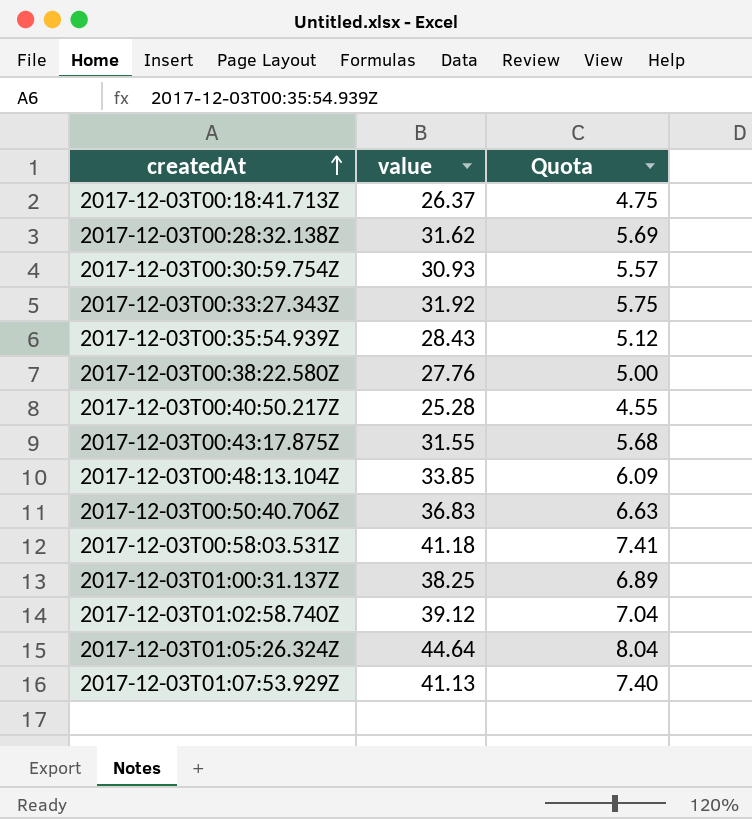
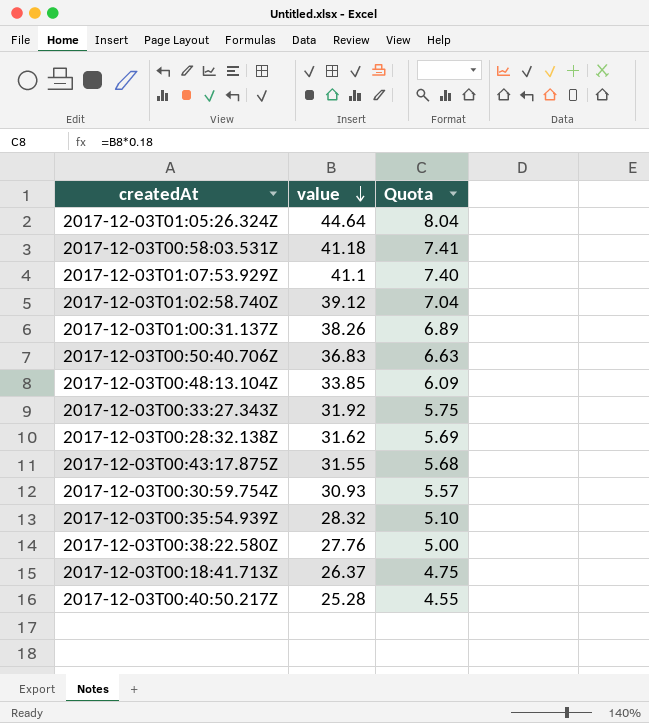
row order: createdAt ascending -> value descending
2017-12-03T01:07:53.929Z | value: 41.13 -> 41.1
2017-12-03T01:00:31.137Z | value: 38.25 -> 38.26
2017-12-03T00:35:54.939Z | value: 28.43 -> 28.32
2017-12-03T00:35:54.939Z | Quota: 5.12 -> 5.10

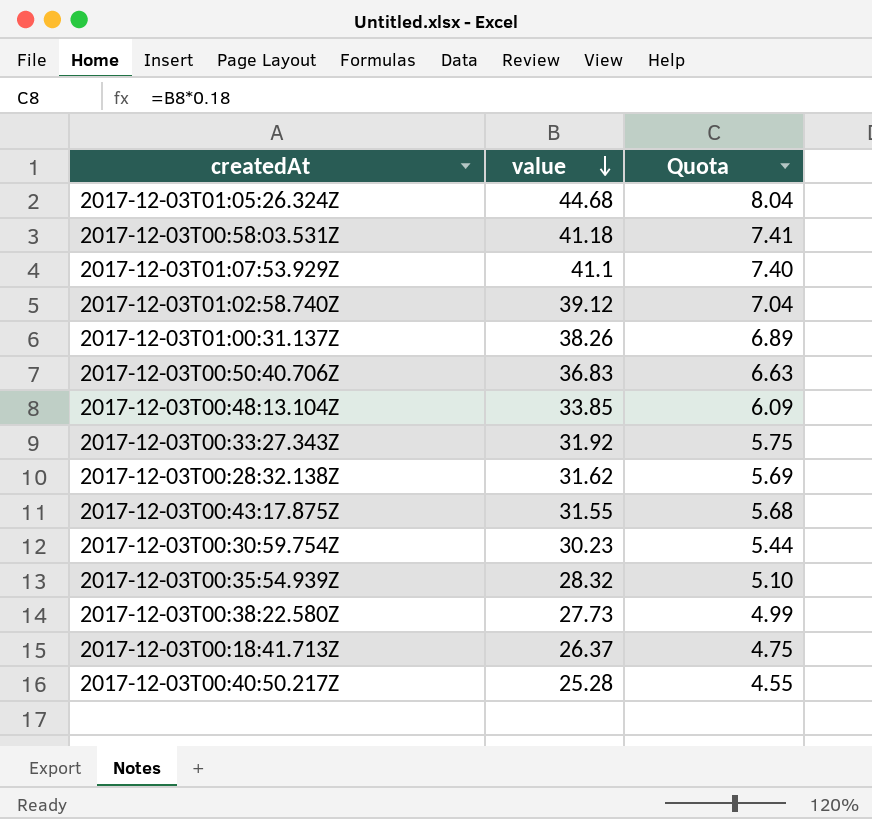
2017-12-03T01:05:26.324Z | value: 44.64 -> 44.68
2017-12-03T00:30:59.754Z | value: 30.93 -> 30.23
2017-12-03T00:30:59.754Z | Quota: 5.57 -> 5.44
2017-12-03T00:38:22.580Z | value: 27.76 -> 27.73
2017-12-03T00:38:22.580Z | Quota: 5.00 -> 4.99

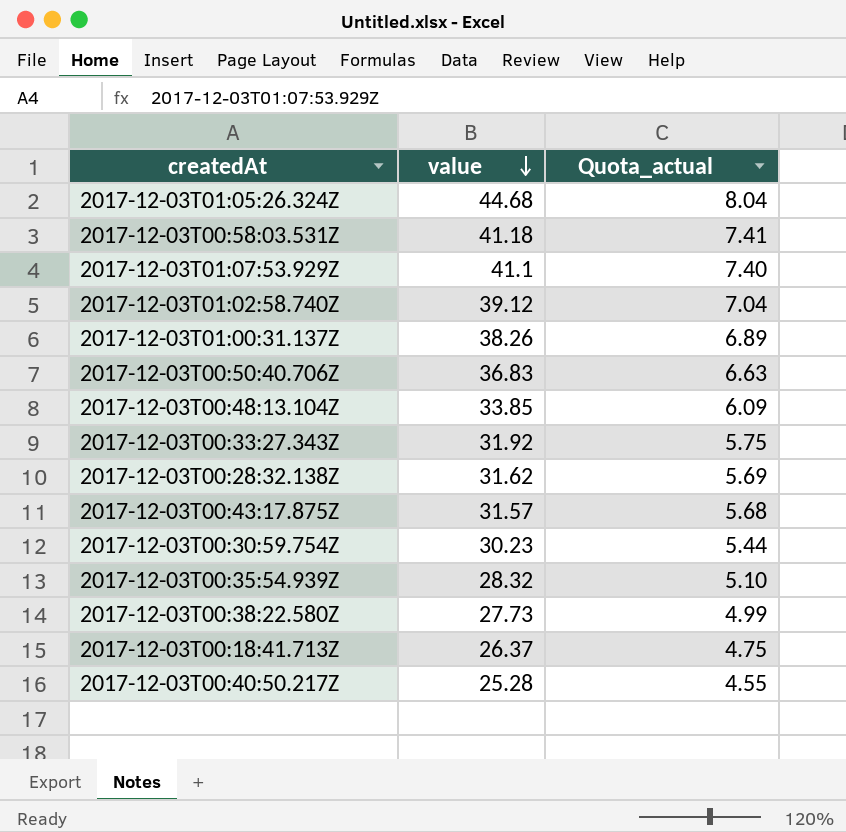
column name: Quota -> Quota_actual
2017-12-03T00:43:17.875Z | value: 31.55 -> 31.57

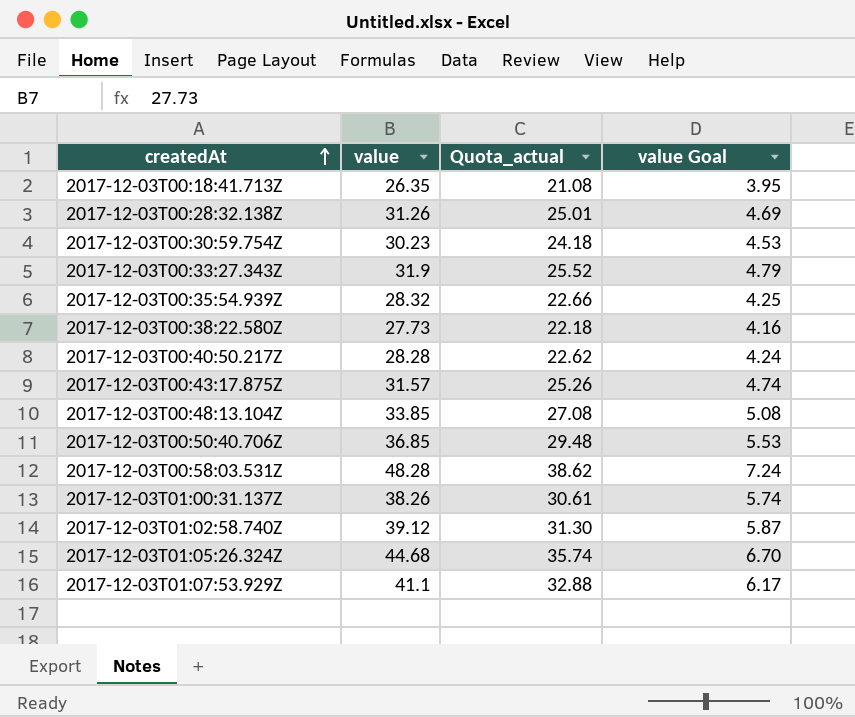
row order: value descending -> createdAt ascending
column Quota_actual | formula: [value] * 0.18 -> [value] * 0.8
column value Goal | formula: none -> [value] * 0.15
2017-12-03T00:18:41.713Z | value: 26.37 -> 26.35
2017-12-03T00:28:32.138Z | value: 31.62 -> 31.26
2017-12-03T00:33:27.343Z | value: 31.92 -> 31.9
2017-12-03T00:40:50.217Z | value: 25.28 -> 28.28
2017-12-03T00:50:40.706Z | value: 36.83 -> 36.85
2017-12-03T00:58:03.531Z | value: 41.18 -> 48.28

